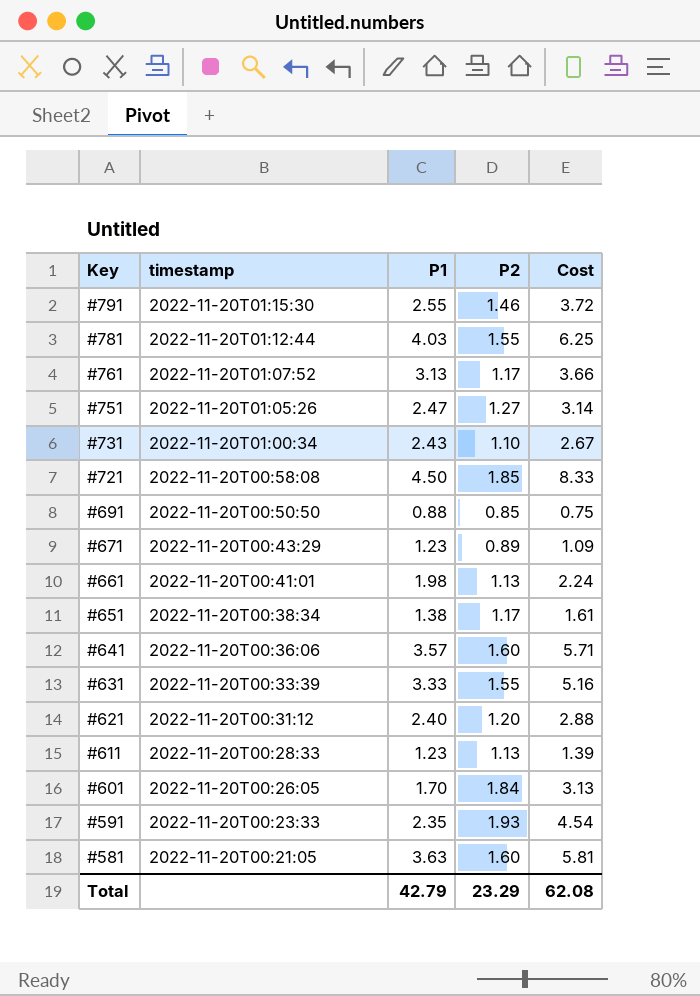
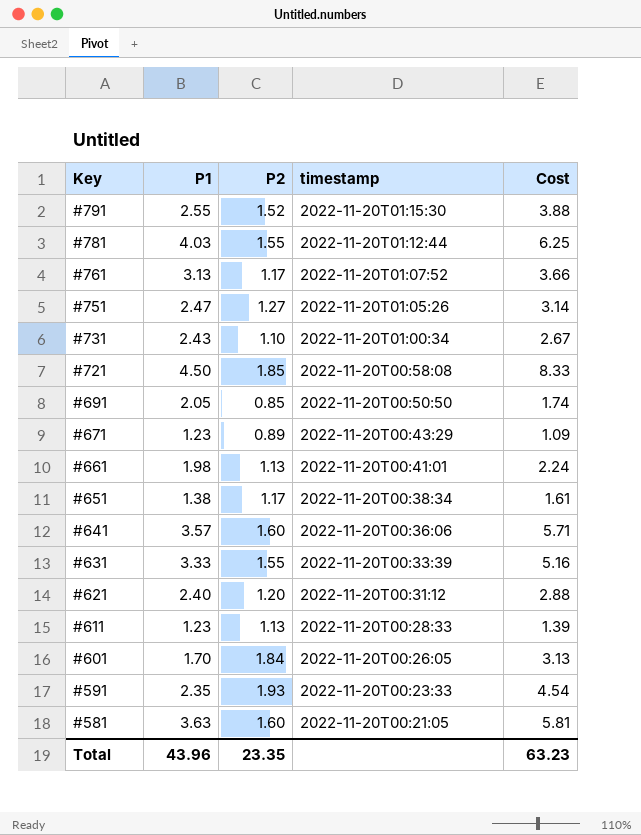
column timestamp | position: 2 -> 4
#791 | P2: 1.46 -> 1.52
#791 | Cost: 3.72 -> 3.88
#691 | P1: 0.88 -> 2.05
#691 | Cost: 0.75 -> 1.74
Total | P1: 42.79 -> 43.96
Total | P2: 23.29 -> 23.35
Total | Cost: 62.08 -> 63.23

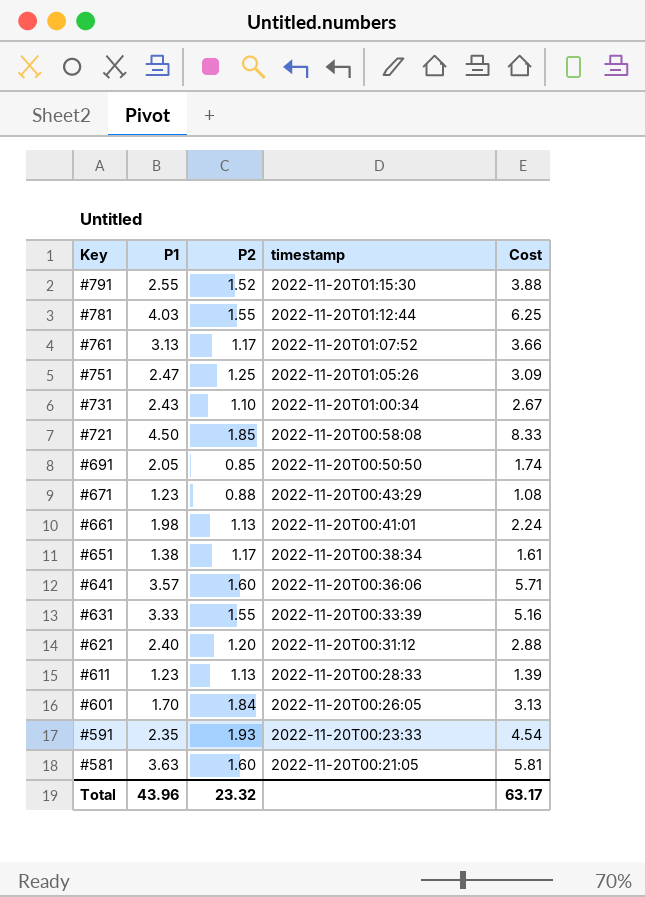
#751 | P2: 1.27 -> 1.25
#751 | Cost: 3.14 -> 3.09
#671 | P2: 0.89 -> 0.88
#671 | Cost: 1.09 -> 1.08
Total | P2: 23.35 -> 23.32
Total | Cost: 63.23 -> 63.17

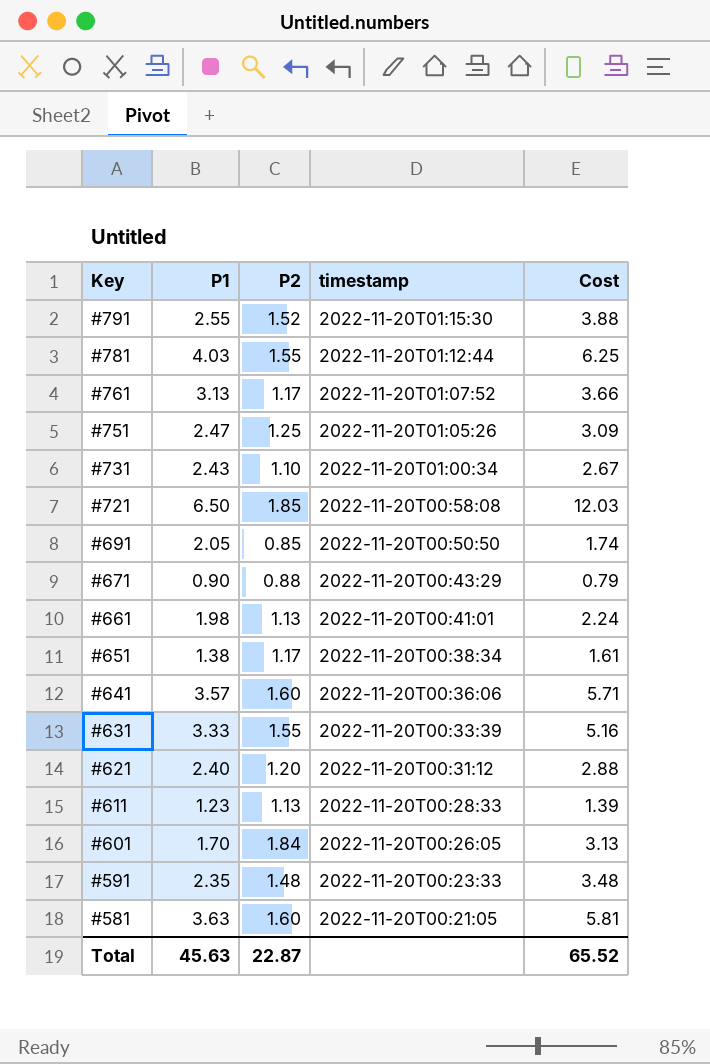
#721 | P1: 4.50 -> 6.50
#721 | Cost: 8.33 -> 12.03
#671 | P1: 1.23 -> 0.90
#671 | Cost: 1.08 -> 0.79
#591 | P2: 1.93 -> 1.48
#591 | Cost: 4.54 -> 3.48
Total | P1: 43.96 -> 45.63
Total | P2: 23.32 -> 22.87
Total | Cost: 63.17 -> 65.52

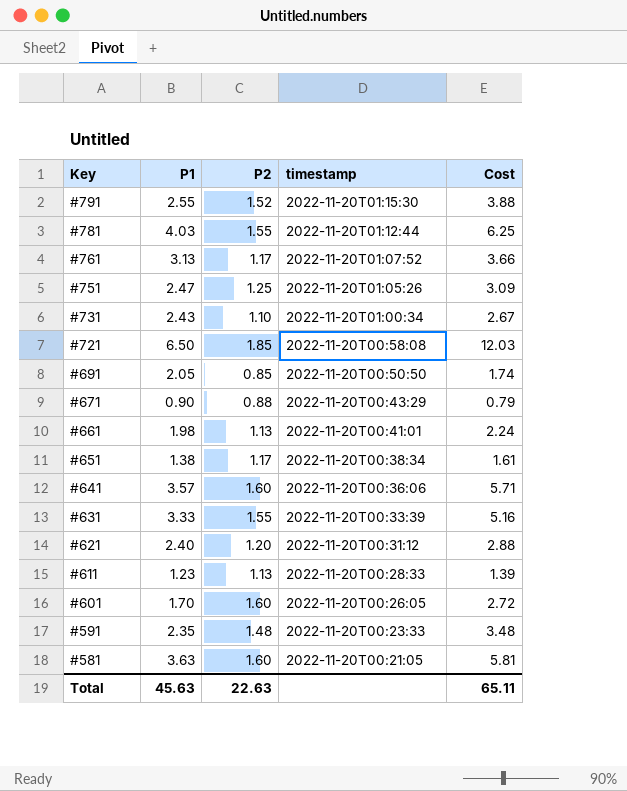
#601 | P2: 1.84 -> 1.60
#601 | Cost: 3.13 -> 2.72
Total | P2: 22.87 -> 22.63
Total | Cost: 65.52 -> 65.11

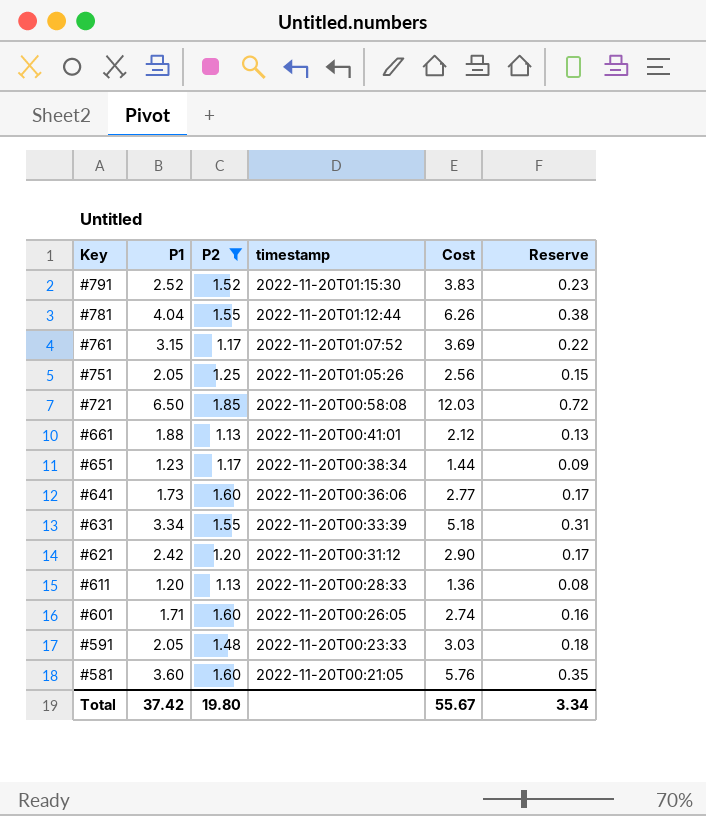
filter: none -> P2 >= 1.13
column Reserve | formula: none -> [Cost] * 0.06
#791 | P1: 2.55 -> 2.52
#791 | Cost: 3.88 -> 3.83
#781 | P1: 4.03 -> 4.04
#781 | Cost: 6.25 -> 6.26
#761 | P1: 3.13 -> 3.15
#761 | Cost: 3.66 -> 3.69
#751 | P1: 2.47 -> 2.05
#751 | Cost: 3.09 -> 2.56
#661 | P1: 1.98 -> 1.88
#661 | Cost: 2.24 -> 2.12
#651 | P1: 1.38 -> 1.23
#651 | Cost: 1.61 -> 1.44
#641 | P1: 3.57 -> 1.73
#641 | Cost: 5.71 -> 2.77
#631 | P1: 3.33 -> 3.34
#631 | Cost: 5.16 -> 5.18
#621 | P1: 2.40 -> 2.42
#621 | Cost: 2.88 -> 2.90
#611 | P1: 1.23 -> 1.20
#611 | Cost: 1.39 -> 1.36
#601 | P1: 1.70 -> 1.71
#601 | Cost: 2.72 -> 2.74
#591 | P1: 2.35 -> 2.05
#591 | Cost: 3.48 -> 3.03
#581 | P1: 3.63 -> 3.60
#581 | Cost: 5.81 -> 5.76
Total | P1: 45.63 -> 37.42
Total | P2: 22.63 -> 19.80
Total | Cost: 65.11 -> 55.67

